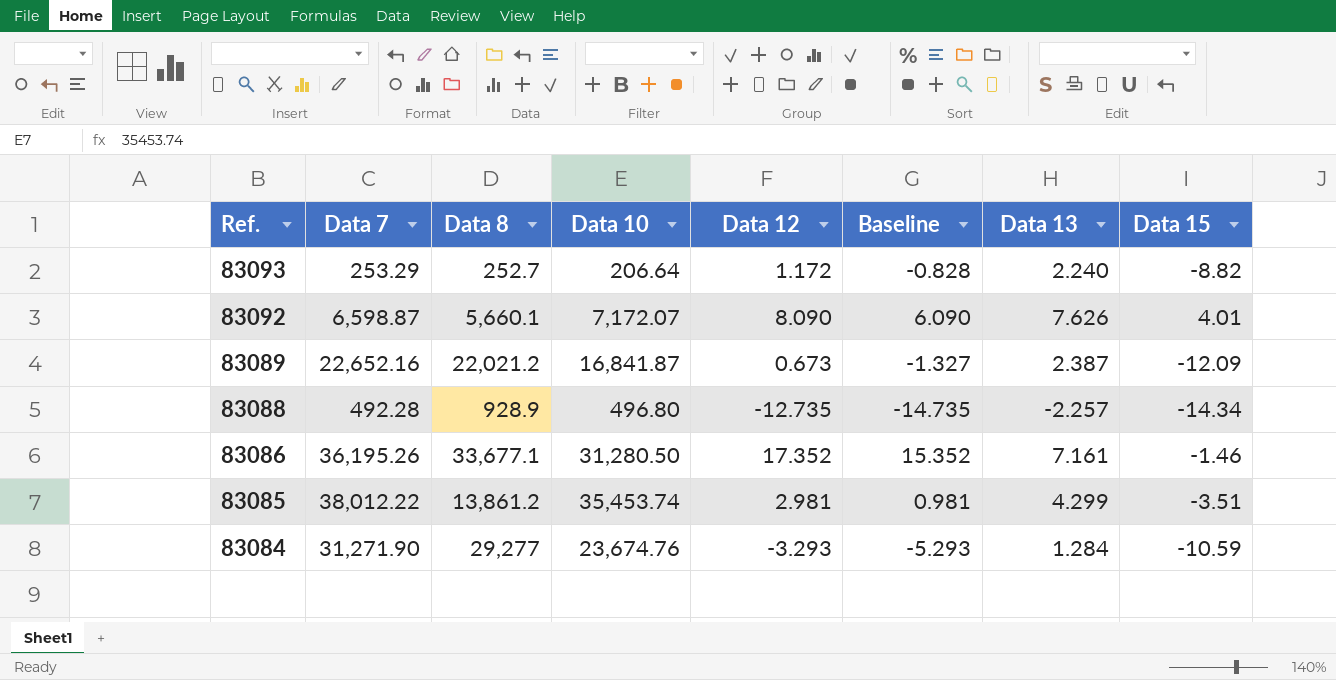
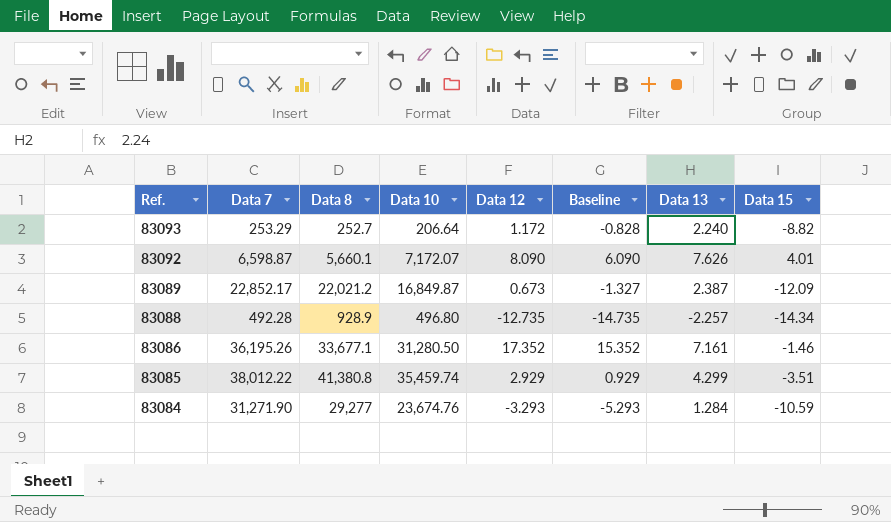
83089 | Data 7: 22,652.16 -> 22,852.17
83089 | Data 10: 16,841.87 -> 16,849.87
83085 | Data 8: 13,861.2 -> 41,380.8
83085 | Data 10: 35,453.74 -> 35,459.74
83085 | Data 12: 2.981 -> 2.929
83085 | Baseline: 0.981 -> 0.929

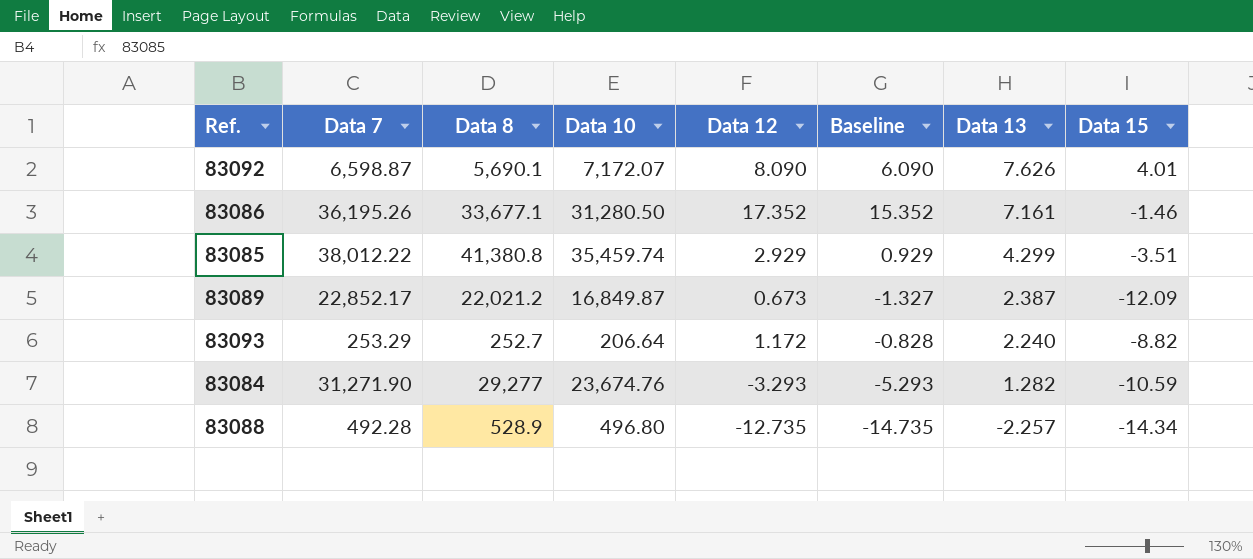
row order: Ref. descending -> Data 13 descending
83092 | Data 8: 5,660.1 -> 5,690.1
83084 | Data 13: 1.284 -> 1.282
83088 | Data 8: 928.9 -> 528.9

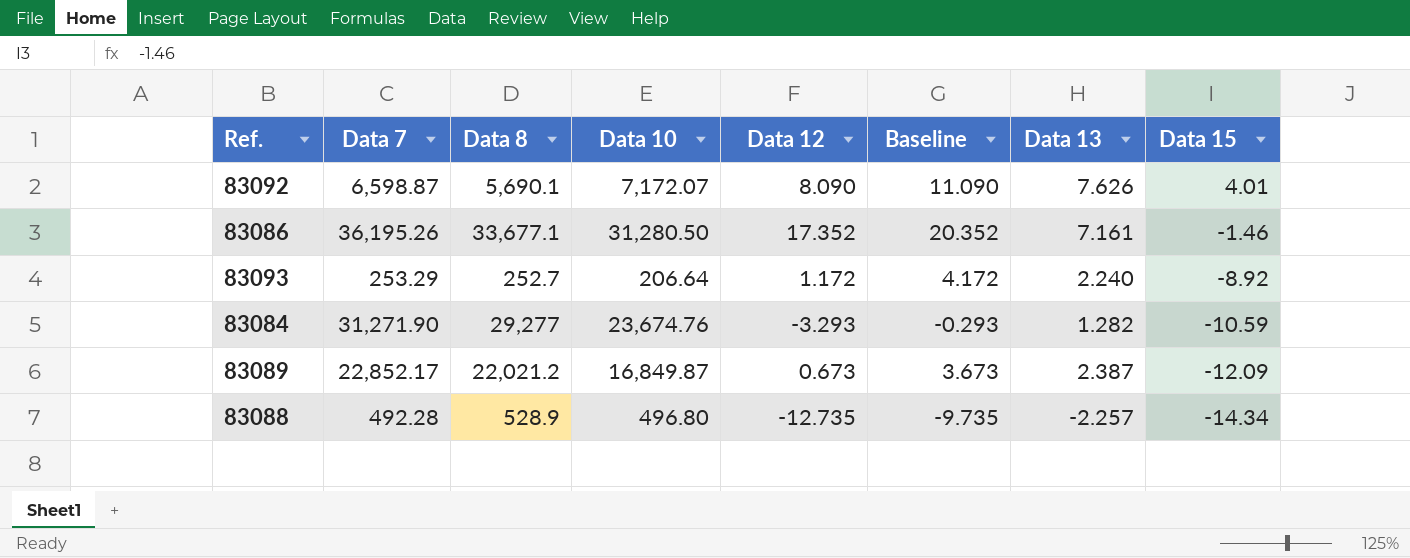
row order: Data 13 descending -> Data 15 descending
column Baseline | formula: [Data 12] - 2 -> [Data 12] + 3
row 83085: 38,012.22 | 41,380.8 | 35,459.74 | 2.929 | 0.929 | 4.299 | -3.51 -> none
83093 | Data 15: -8.82 -> -8.92

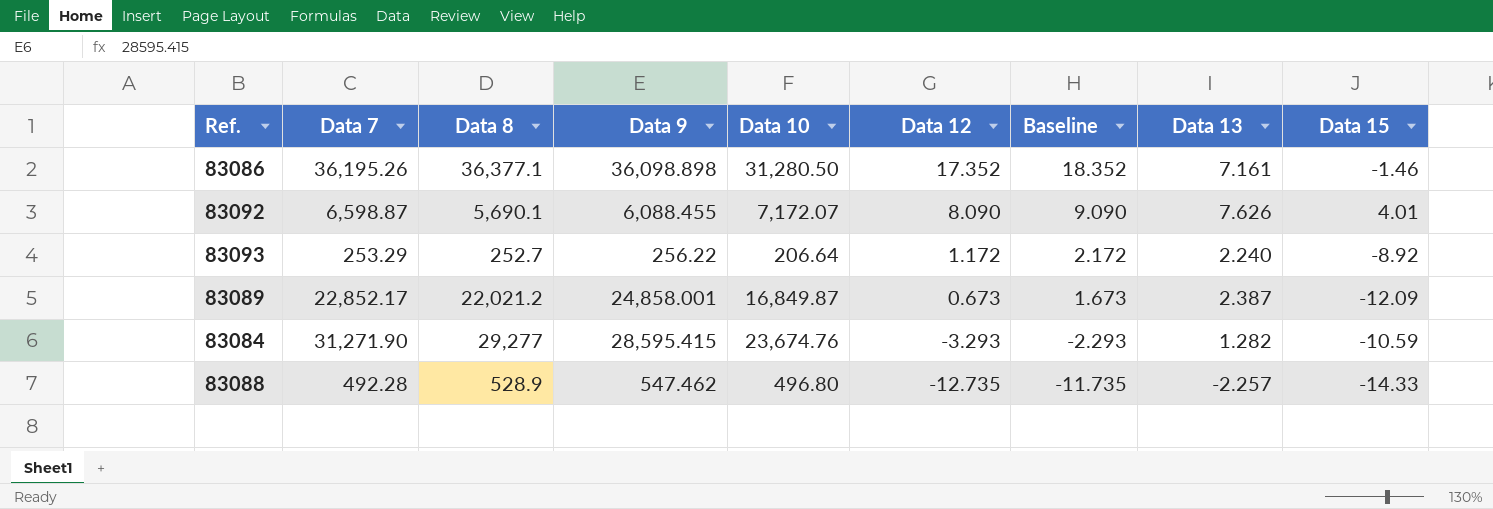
row order: Data 15 descending -> Data 12 descending
column Data 9 | position: none -> 4
column Baseline | formula: [Data 12] + 3 -> [Data 12] + 1
83086 | Data 8: 33,677.1 -> 36,377.1
83088 | Data 15: -14.34 -> -14.33

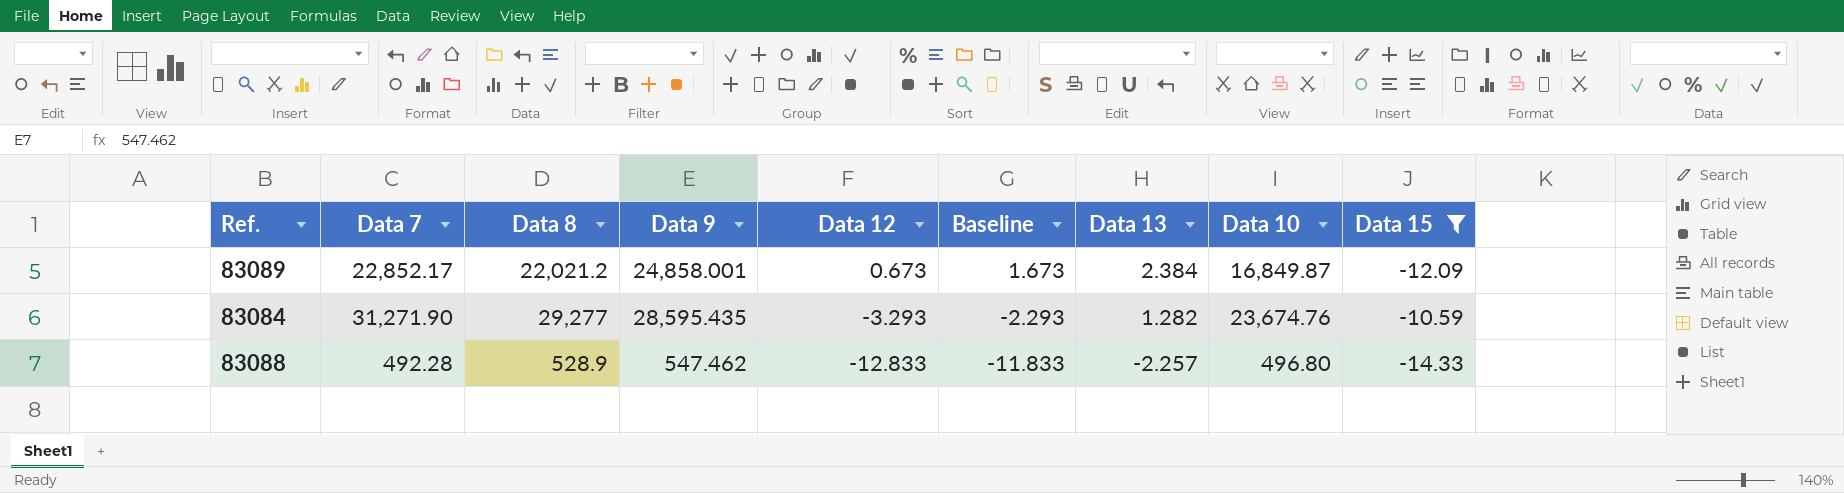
filter: none -> Data 15 <= -10.59
column Data 10 | position: 5 -> 8
83089 | Data 13: 2.387 -> 2.384
83084 | Data 9: 28,595.415 -> 28,595.435
83088 | Data 12: -12.735 -> -12.833
83088 | Baseline: -11.735 -> -11.833

